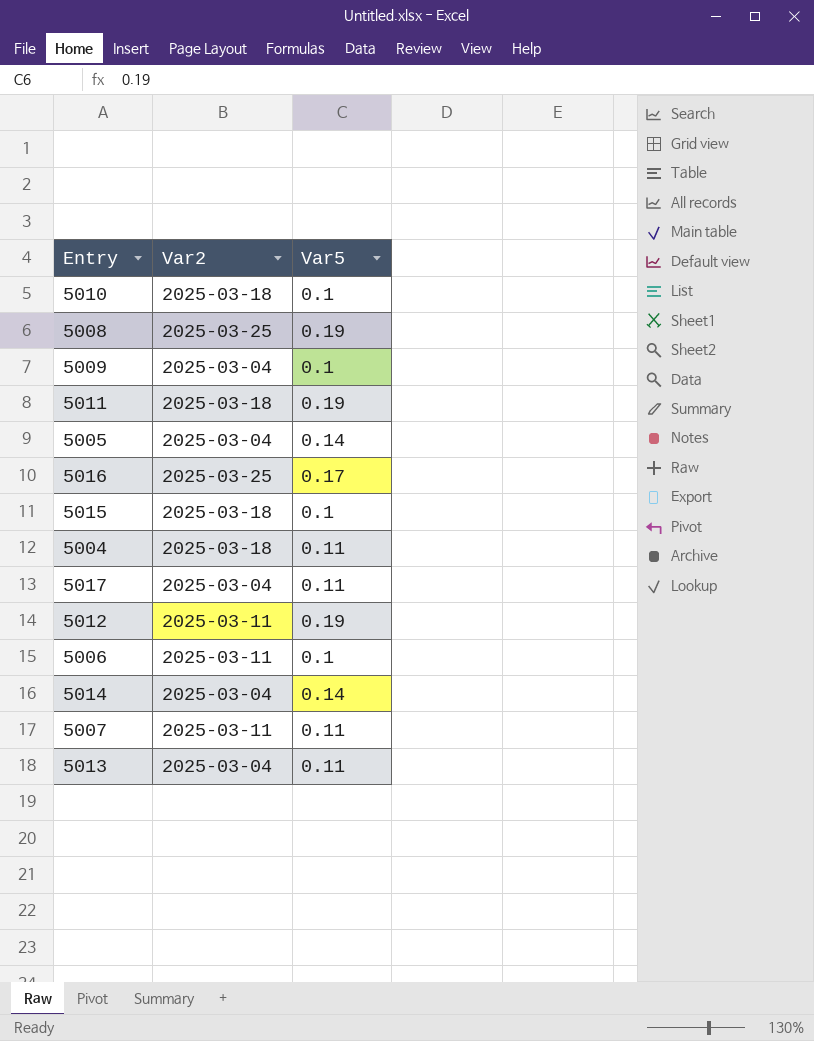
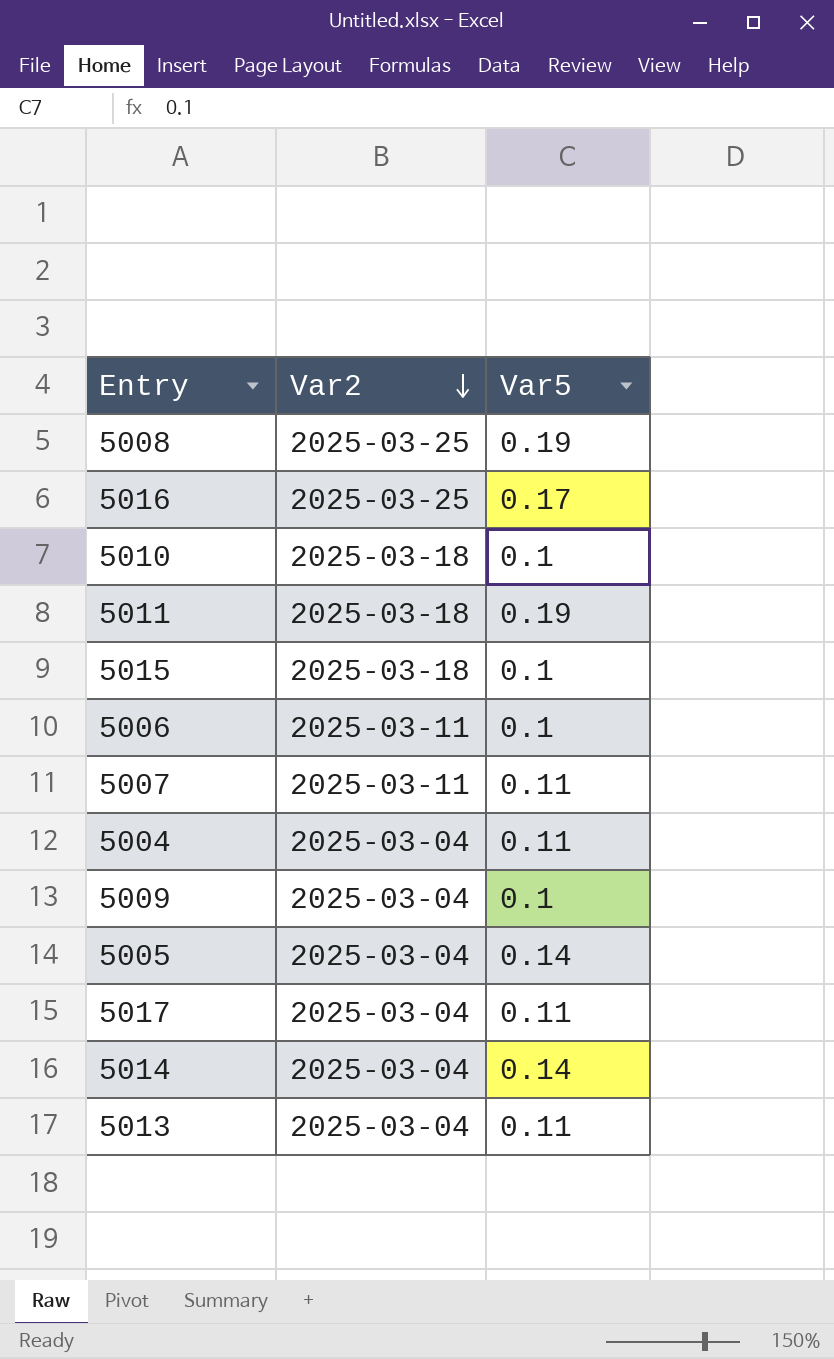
row order: none -> Var2 descending
row 5012: 2025-03-11 | 0.19 -> none
5004 | Var2: 2025-03-18 -> 2025-03-04

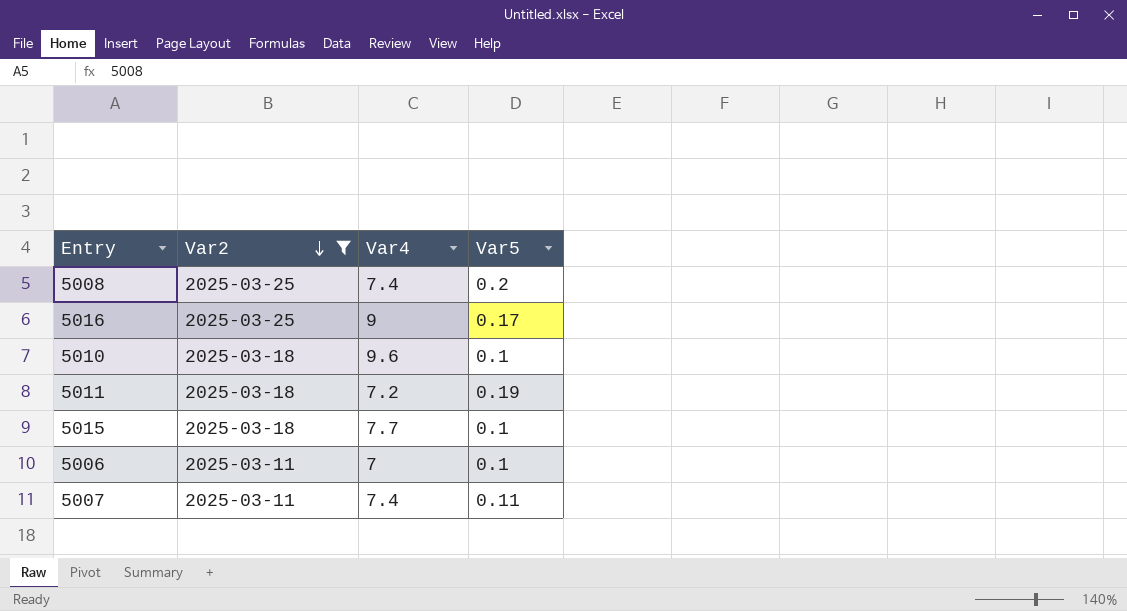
filter: none -> Var2 != 2025-03-04
column Var4 | position: none -> 3
5008 | Var5: 0.19 -> 0.2

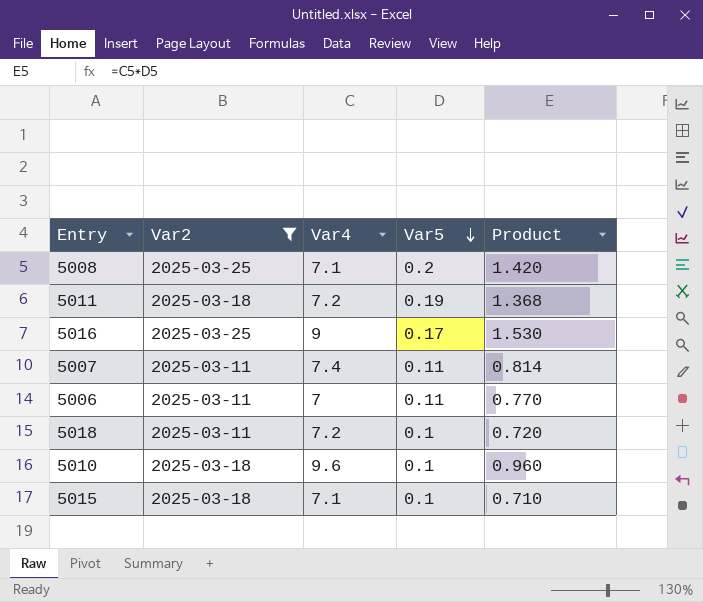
row order: Var2 descending -> Var5 descending
column Product | formula: none -> [Var4] * [Var5]
5008 | Var4: 7.4 -> 7.1
5006 | Var5: 0.1 -> 0.11
row 5018: none -> 2025-03-11 | 7.2 | 0.1 | 0.720
5015 | Var4: 7.7 -> 7.1

